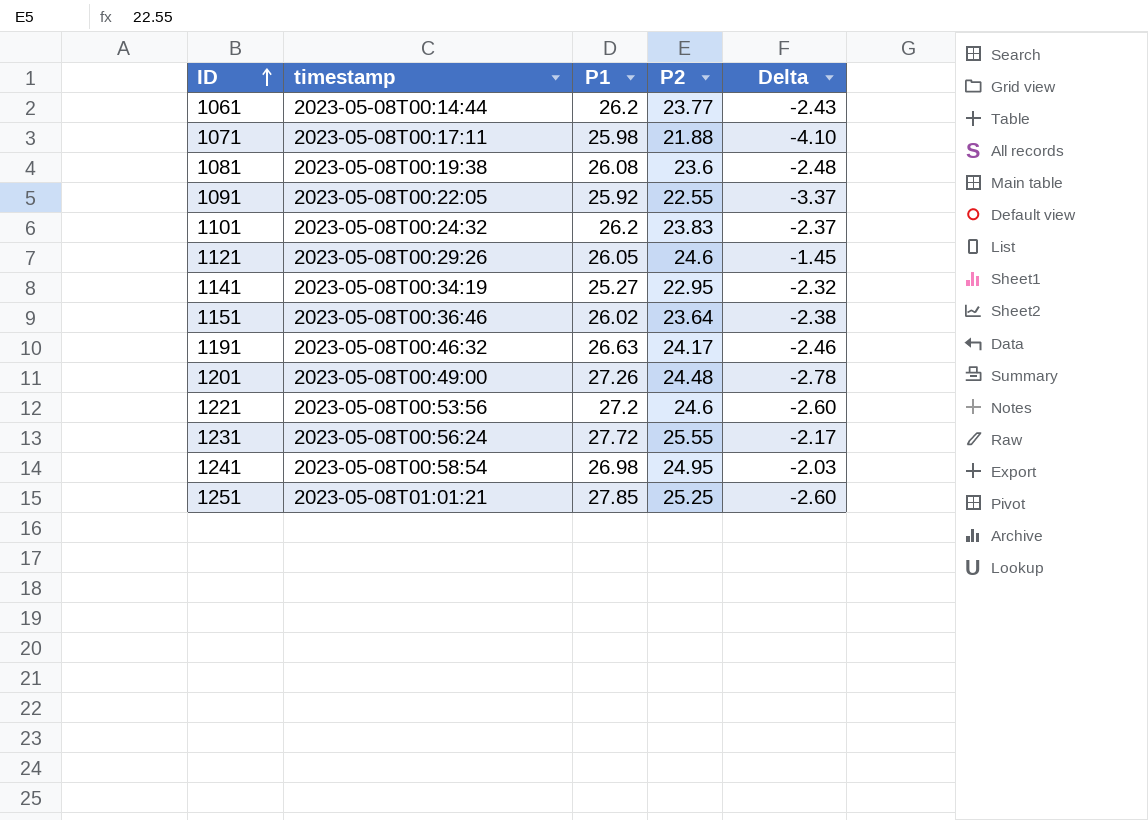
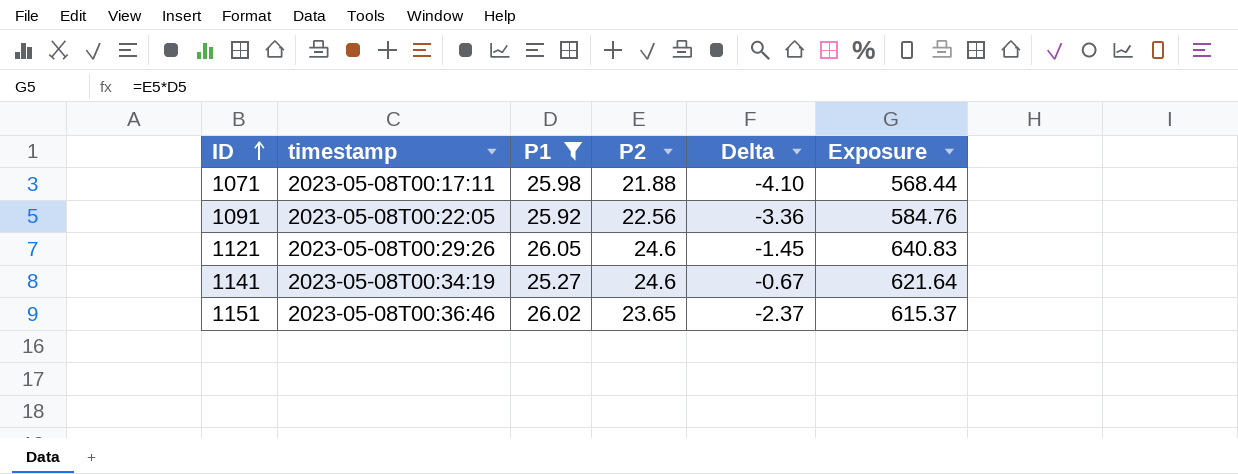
filter: none -> P1 <= 26.05
column Exposure | formula: none -> [P1] * [P2]
1091 | P2: 22.55 -> 22.56
1091 | Delta: -3.37 -> -3.36
1141 | P2: 22.95 -> 24.6
1141 | Delta: -2.32 -> -0.67
1151 | P2: 23.64 -> 23.65
1151 | Delta: -2.38 -> -2.37

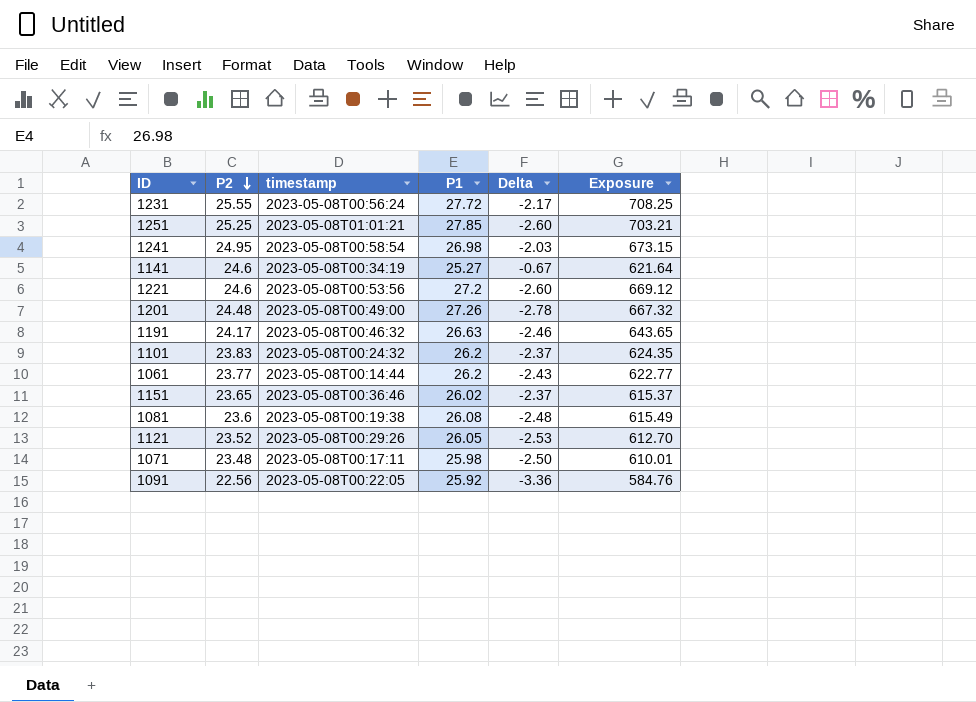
filter: P1 <= 26.05 -> none
row order: ID ascending -> P2 descending
column P2 | position: 4 -> 2
1121 | P2: 24.6 -> 23.52
1121 | Delta: -1.45 -> -2.53
1121 | Exposure: 640.83 -> 612.70
1071 | P2: 21.88 -> 23.48
1071 | Delta: -4.10 -> -2.50
1071 | Exposure: 568.44 -> 610.01

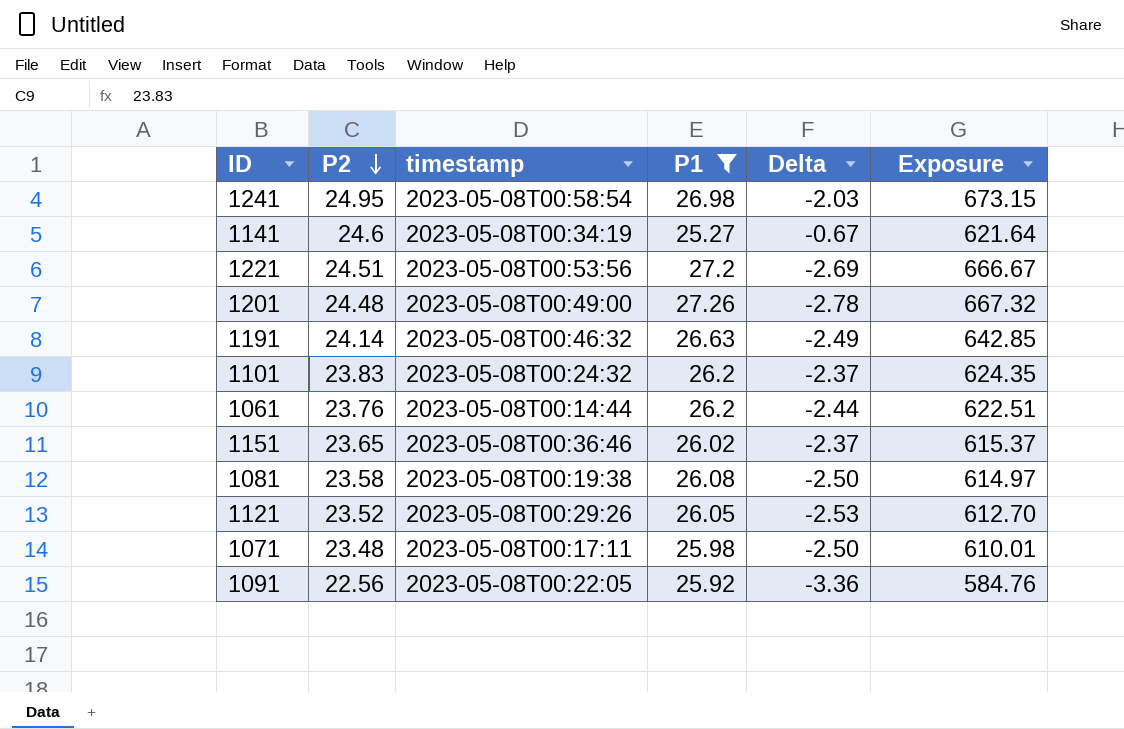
filter: none -> P1 <= 27.26
1221 | P2: 24.6 -> 24.51
1221 | Delta: -2.60 -> -2.69
1221 | Exposure: 669.12 -> 666.67
1191 | P2: 24.17 -> 24.14
1191 | Delta: -2.46 -> -2.49
1191 | Exposure: 643.65 -> 642.85
1061 | P2: 23.77 -> 23.76
1061 | Delta: -2.43 -> -2.44
1061 | Exposure: 622.77 -> 622.51
1081 | P2: 23.6 -> 23.58
1081 | Delta: -2.48 -> -2.50
1081 | Exposure: 615.49 -> 614.97

